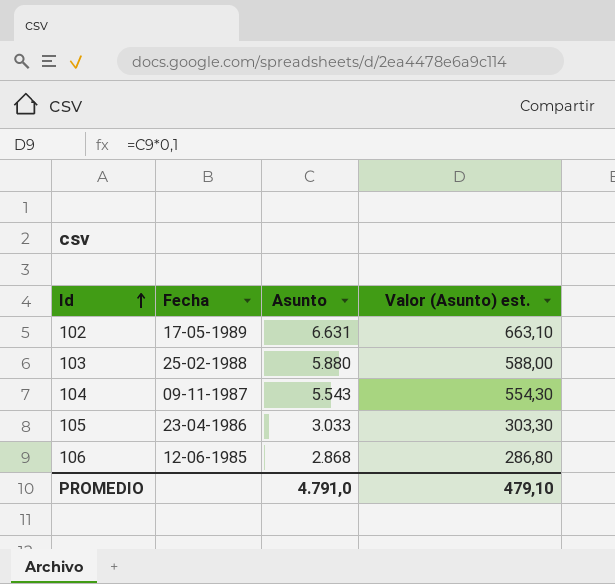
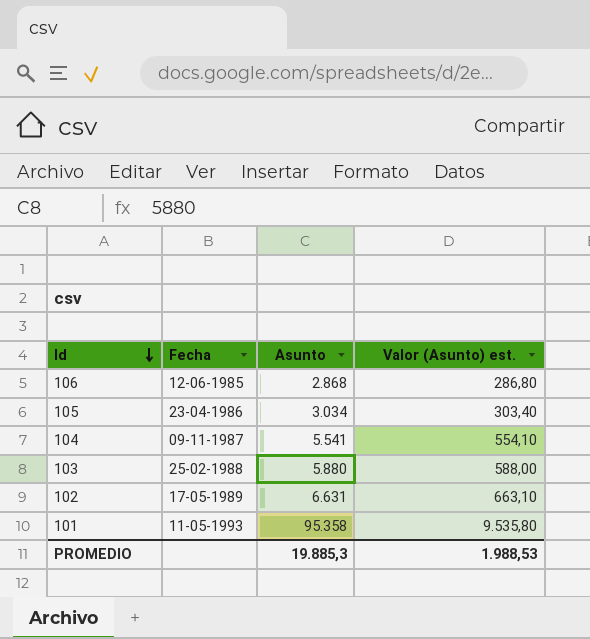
row order: Id ascending -> Id descending
105 | Asunto: 3.033 -> 3.034
105 | Valor (Asunto) est.: 303,30 -> 303,40
104 | Asunto: 5.543 -> 5.541
104 | Valor (Asunto) est.: 554,30 -> 554,10
row 101: none -> 11-05-1993 | 95.358 | 9.535,80
PROMEDIO | Asunto: 4.791,0 -> 19.885,3
PROMEDIO | Valor (Asunto) est.: 479,10 -> 1.988,53

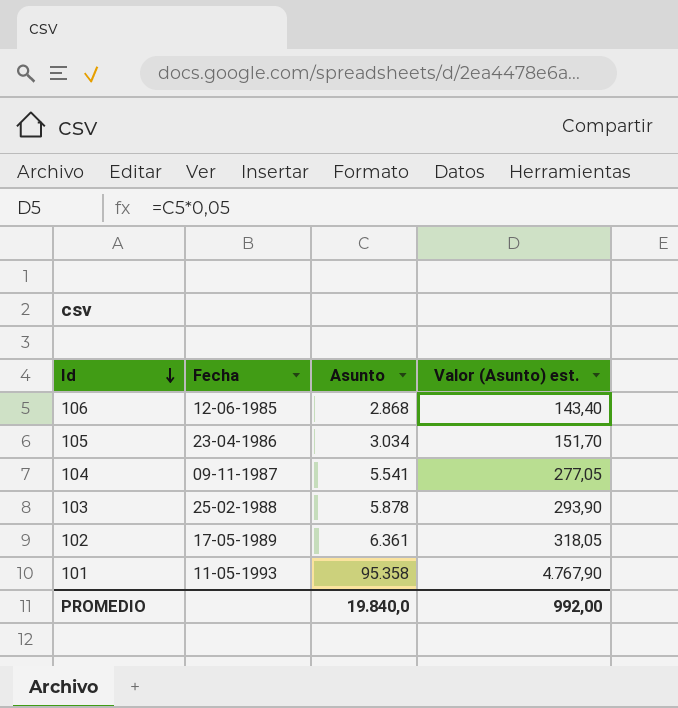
column Valor (Asunto) est. | formula: [Asunto] * 0,1 -> [Asunto] * 0,05
103 | Asunto: 5.880 -> 5.878
102 | Asunto: 6.631 -> 6.361
PROMEDIO | Asunto: 19.885,3 -> 19.840,0
PROMEDIO | Valor (Asunto) est.: 1.988,53 -> 992,00

